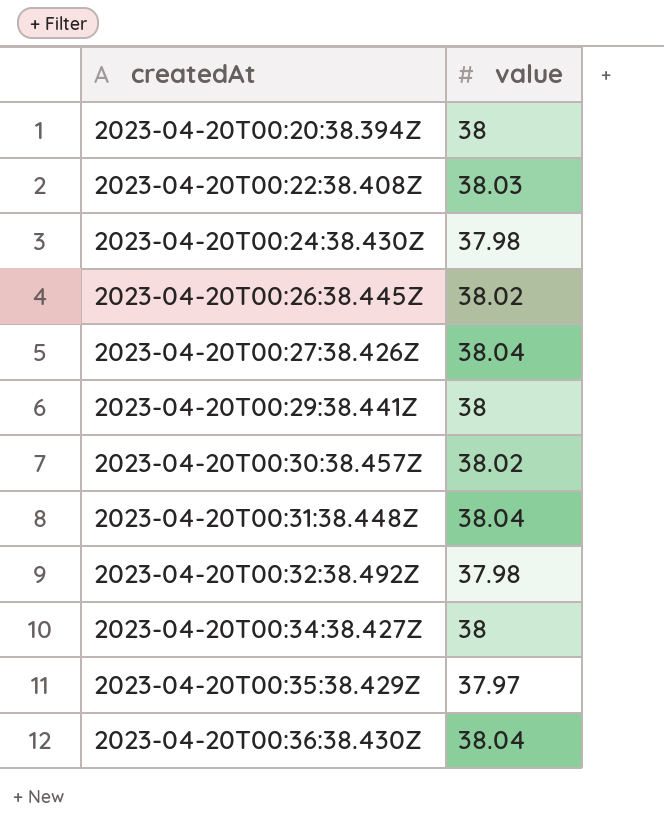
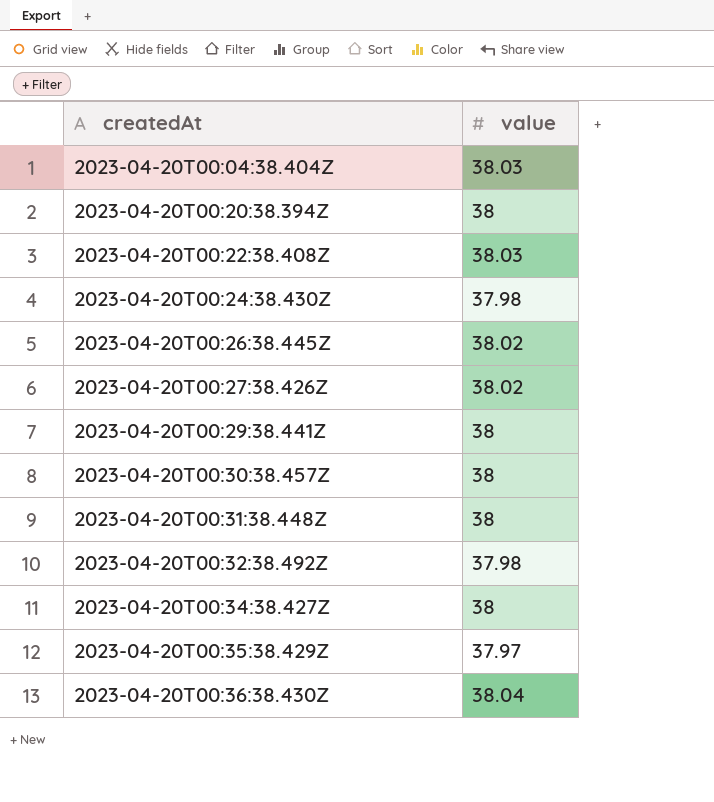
row 2023-04-20T00:04:38.404Z: none -> 38.03
2023-04-20T00:27:38.426Z | value: 38.04 -> 38.02
2023-04-20T00:30:38.457Z | value: 38.02 -> 38
2023-04-20T00:31:38.448Z | value: 38.04 -> 38

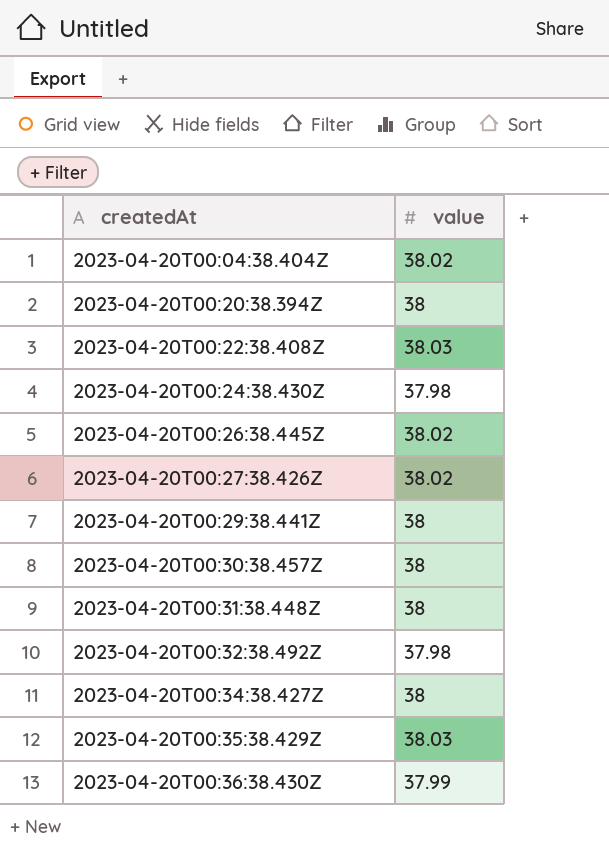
2023-04-20T00:04:38.404Z | value: 38.03 -> 38.02
2023-04-20T00:35:38.429Z | value: 37.97 -> 38.03
2023-04-20T00:36:38.430Z | value: 38.04 -> 37.99

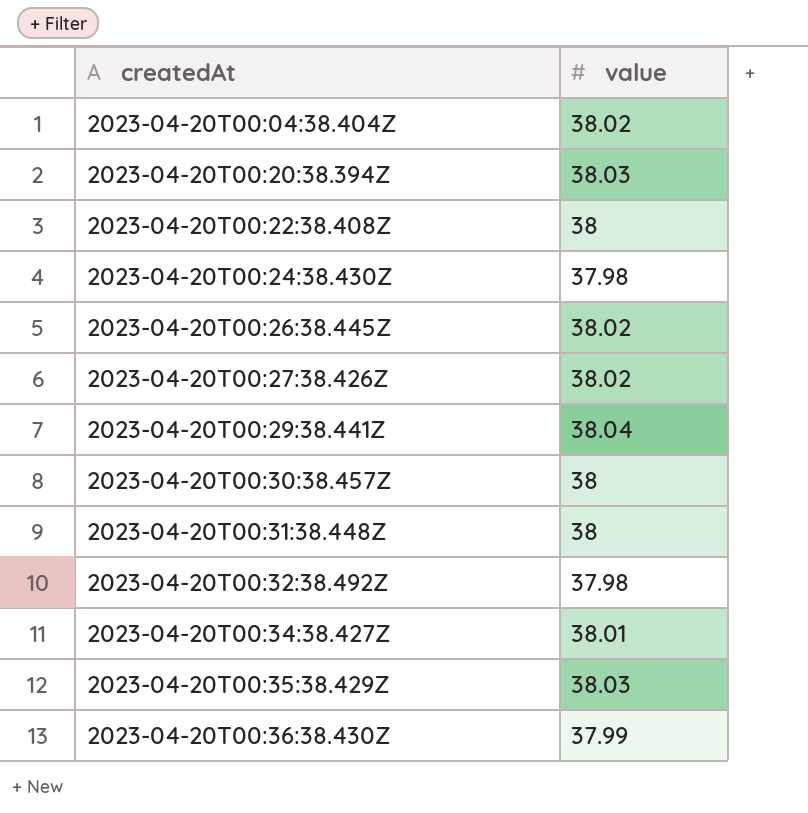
2023-04-20T00:20:38.394Z | value: 38 -> 38.03
2023-04-20T00:22:38.408Z | value: 38.03 -> 38
2023-04-20T00:29:38.441Z | value: 38 -> 38.04
2023-04-20T00:34:38.427Z | value: 38 -> 38.01

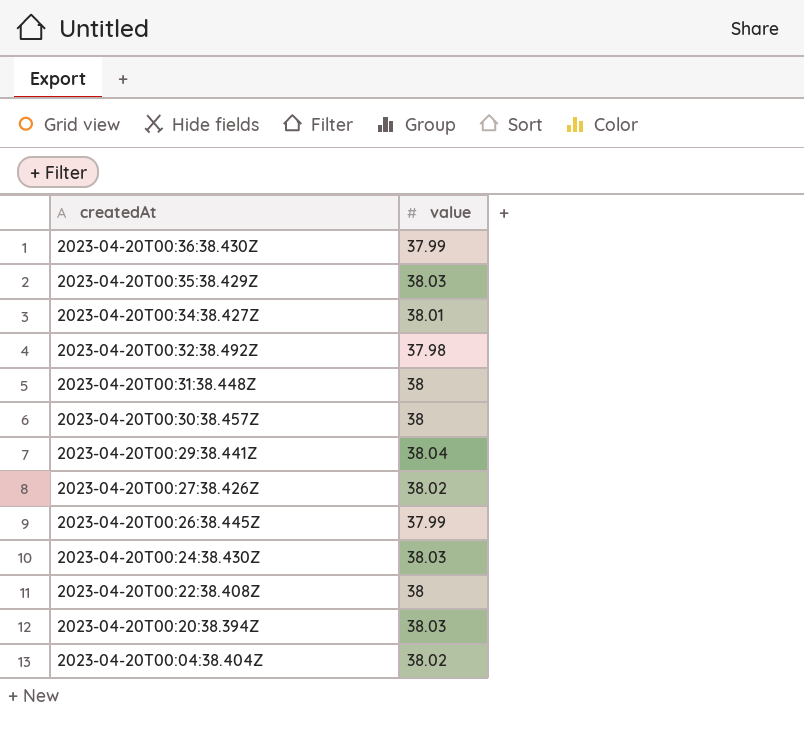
row order: createdAt ascending -> createdAt descending
2023-04-20T00:26:38.445Z | value: 38.02 -> 37.99
2023-04-20T00:24:38.430Z | value: 37.98 -> 38.03

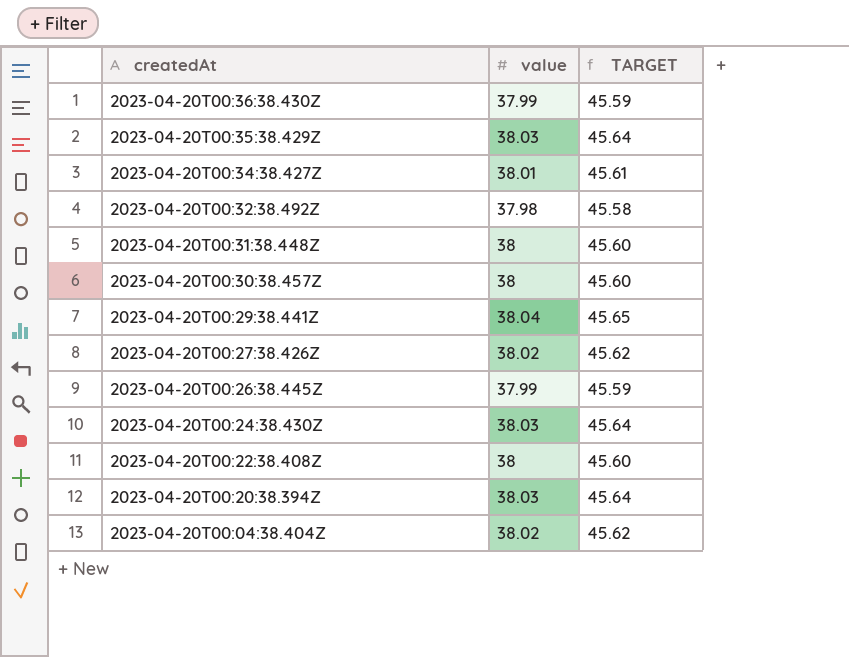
column TARGET | formula: none -> [value] * 1.2

